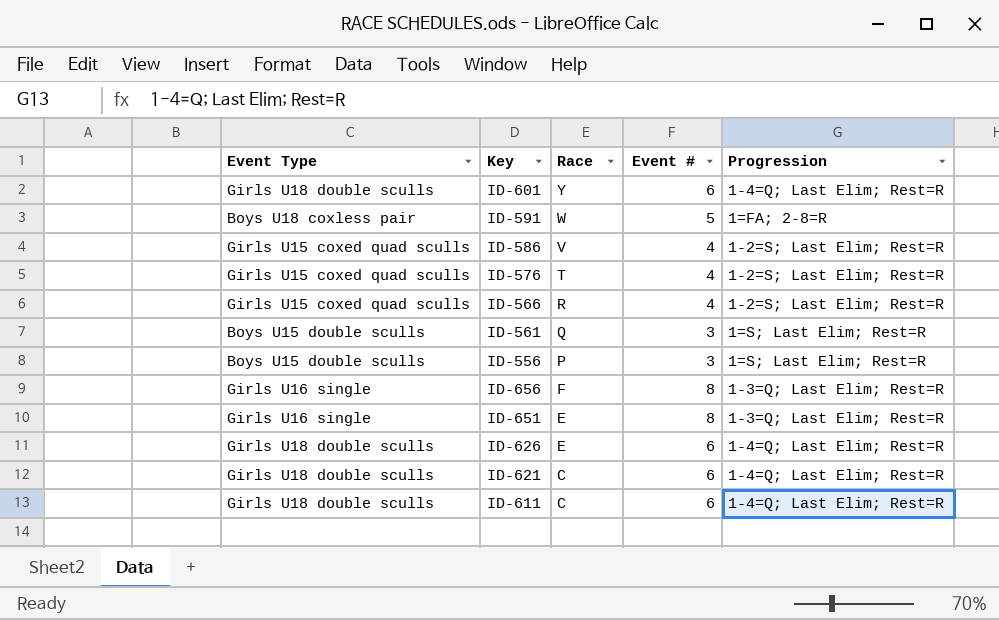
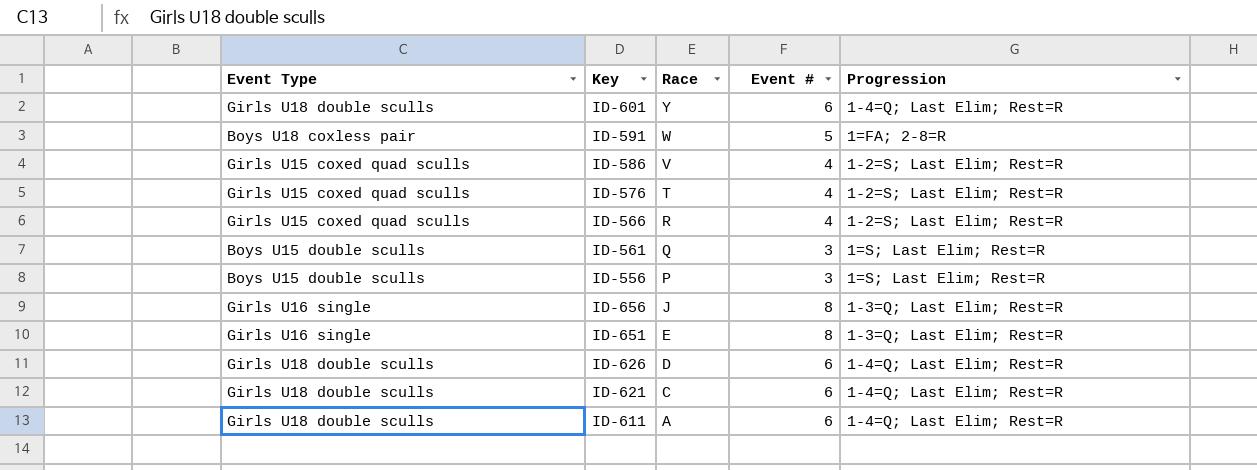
ID-656 | Race: F -> J
ID-626 | Race: E -> D
ID-611 | Race: C -> A

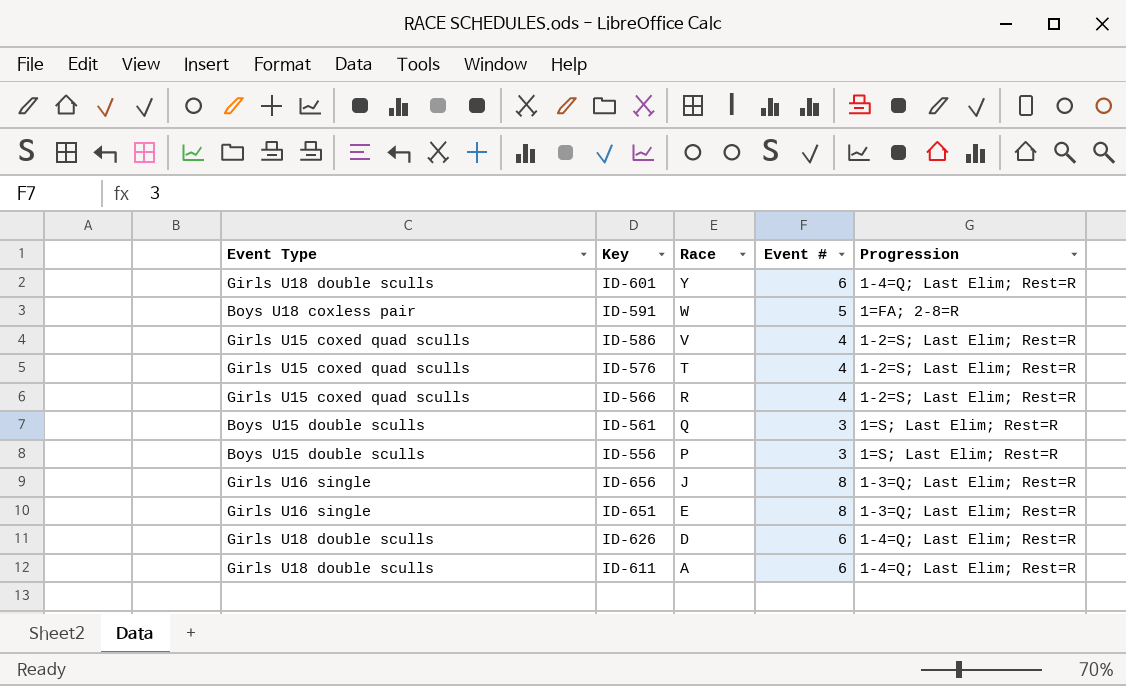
row ID-621: Girls U18 double sculls | C | 6 | 1-4=Q; Last Elim; Rest=R -> none

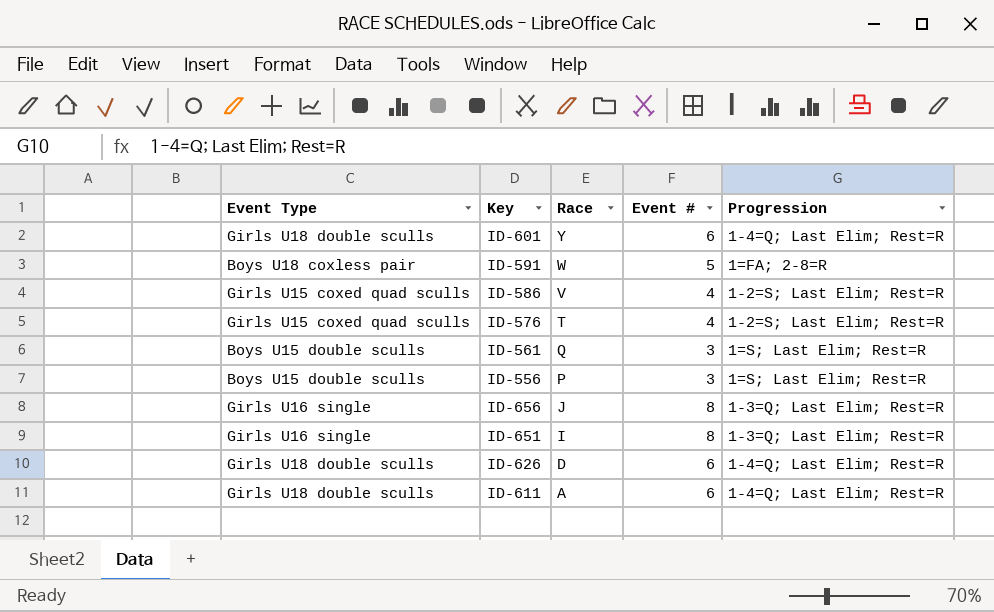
row ID-566: Girls U15 coxed quad sculls | R | 4 | 1-2=S; Last Elim; Rest=R -> none
ID-651 | Race: E -> I

